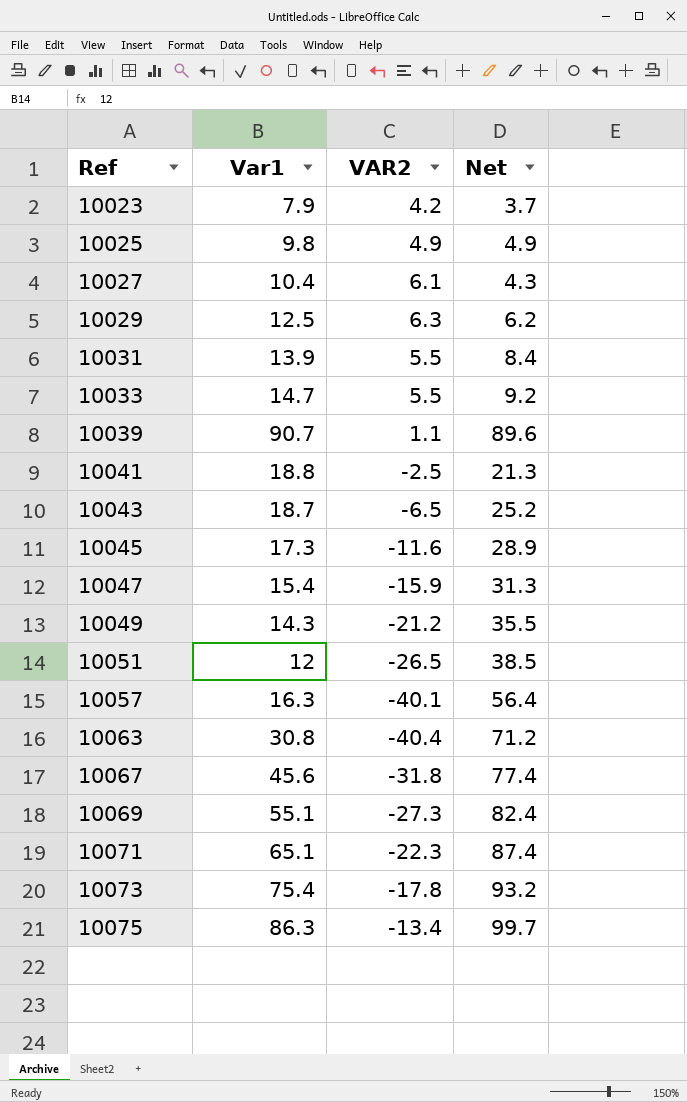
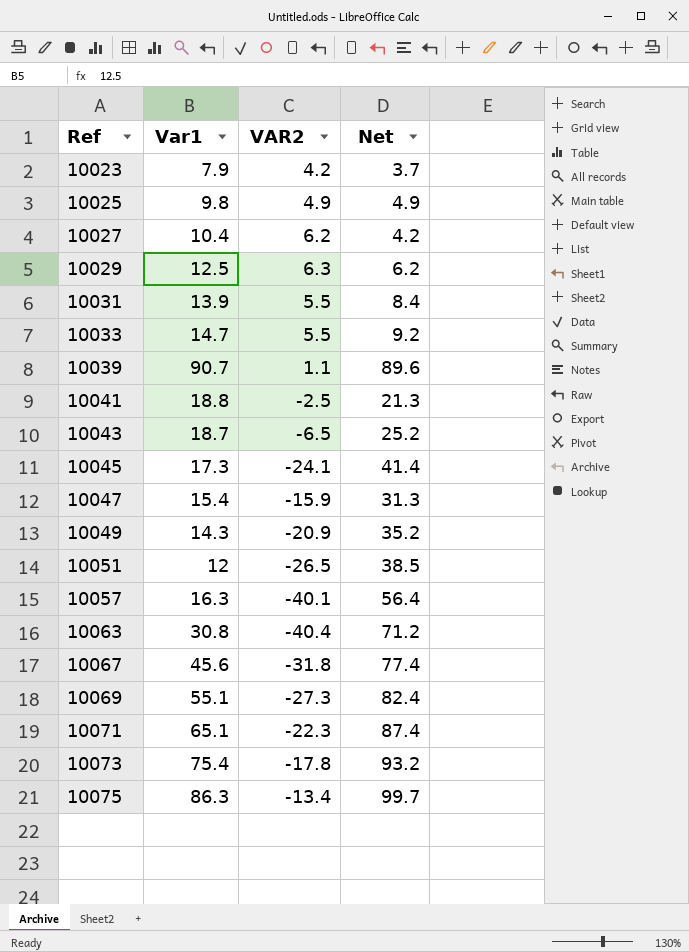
10027 | VAR2: 6.1 -> 6.2
10027 | Net: 4.3 -> 4.2
10045 | VAR2: -11.6 -> -24.1
10045 | Net: 28.9 -> 41.4
10049 | VAR2: -21.2 -> -20.9
10049 | Net: 35.5 -> 35.2

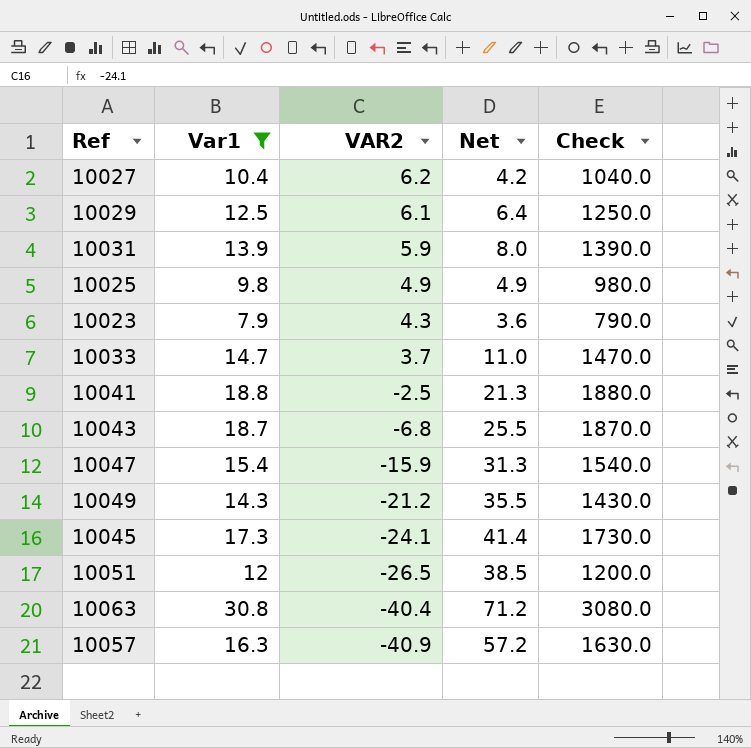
filter: none -> Var1 <= 30.8
row order: Ref ascending -> VAR2 descending
column Check | formula: none -> [Var1] * 100
10029 | VAR2: 6.3 -> 6.1
10029 | Net: 6.2 -> 6.4
10031 | VAR2: 5.5 -> 5.9
10031 | Net: 8.4 -> 8.0
10023 | VAR2: 4.2 -> 4.3
10023 | Net: 3.7 -> 3.6
10033 | VAR2: 5.5 -> 3.7
10033 | Net: 9.2 -> 11.0
10043 | VAR2: -6.5 -> -6.8
10043 | Net: 25.2 -> 25.5
10049 | VAR2: -20.9 -> -21.2
10049 | Net: 35.2 -> 35.5
10057 | VAR2: -40.1 -> -40.9
10057 | Net: 56.4 -> 57.2

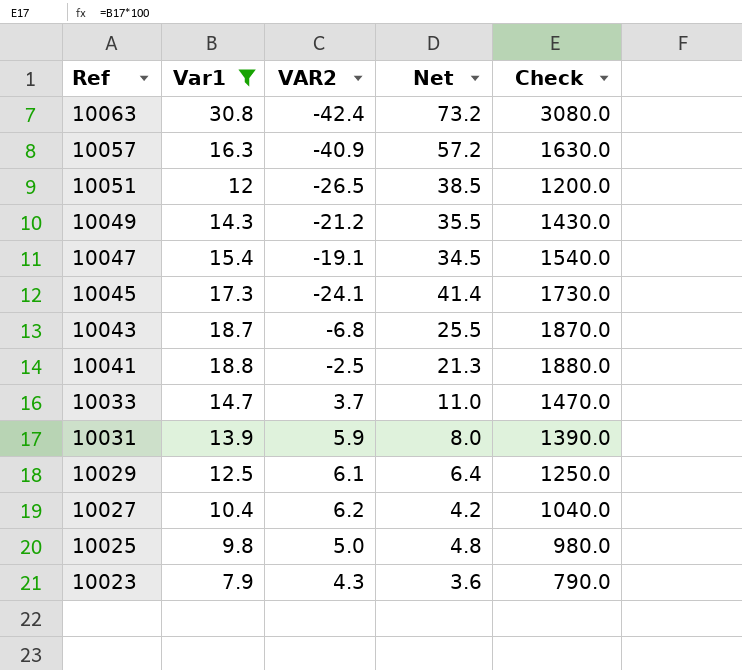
row order: VAR2 descending -> Ref descending
10063 | VAR2: -40.4 -> -42.4
10063 | Net: 71.2 -> 73.2
10047 | VAR2: -15.9 -> -19.1
10047 | Net: 31.3 -> 34.5
10025 | VAR2: 4.9 -> 5.0
10025 | Net: 4.9 -> 4.8

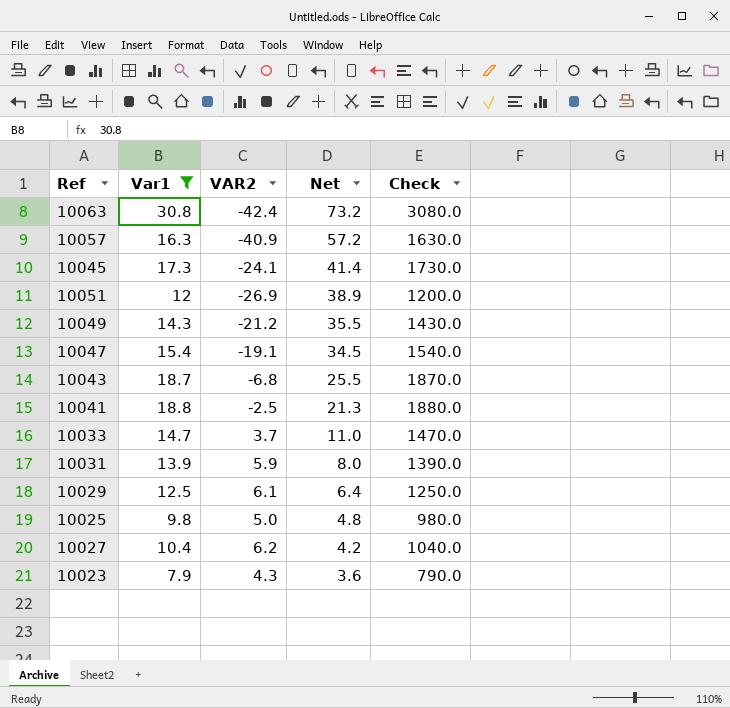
row order: Ref descending -> Net descending
10051 | VAR2: -26.5 -> -26.9
10051 | Net: 38.5 -> 38.9

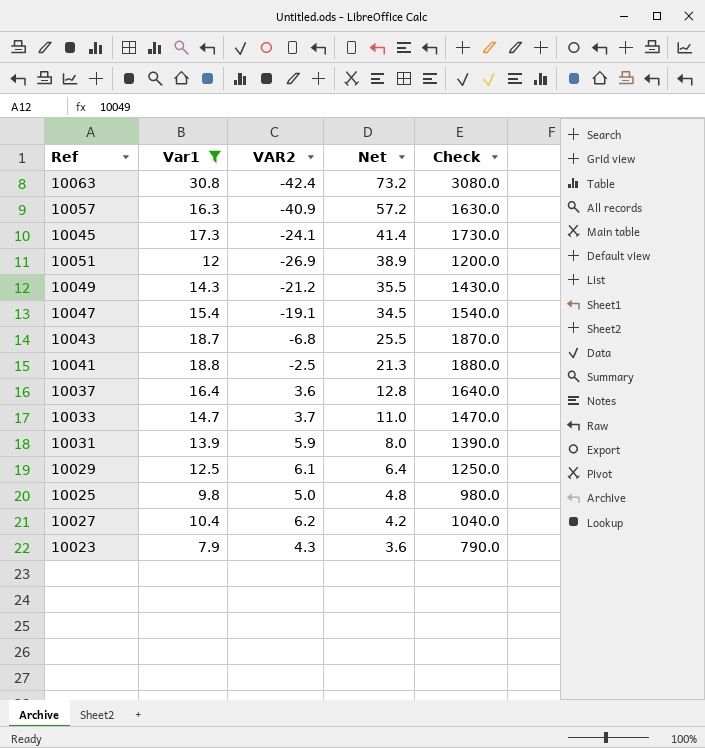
row 10037: none -> 16.4 | 3.6 | 12.8 | 1640.0

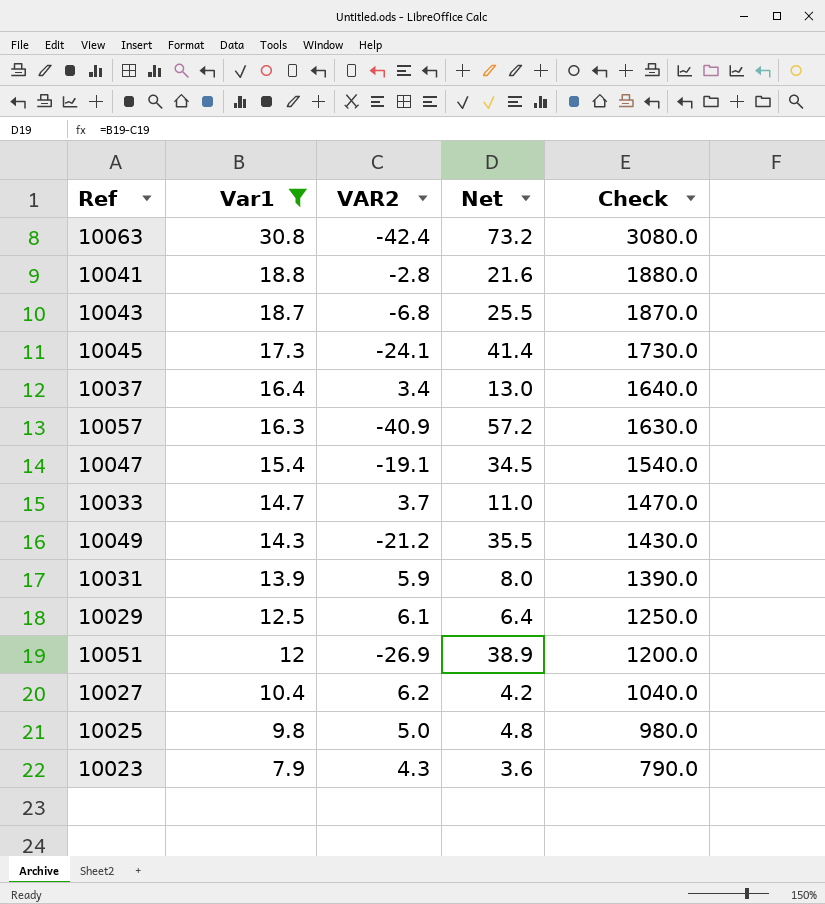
row order: Net descending -> Var1 descending
10041 | VAR2: -2.5 -> -2.8
10041 | Net: 21.3 -> 21.6
10037 | VAR2: 3.6 -> 3.4
10037 | Net: 12.8 -> 13.0

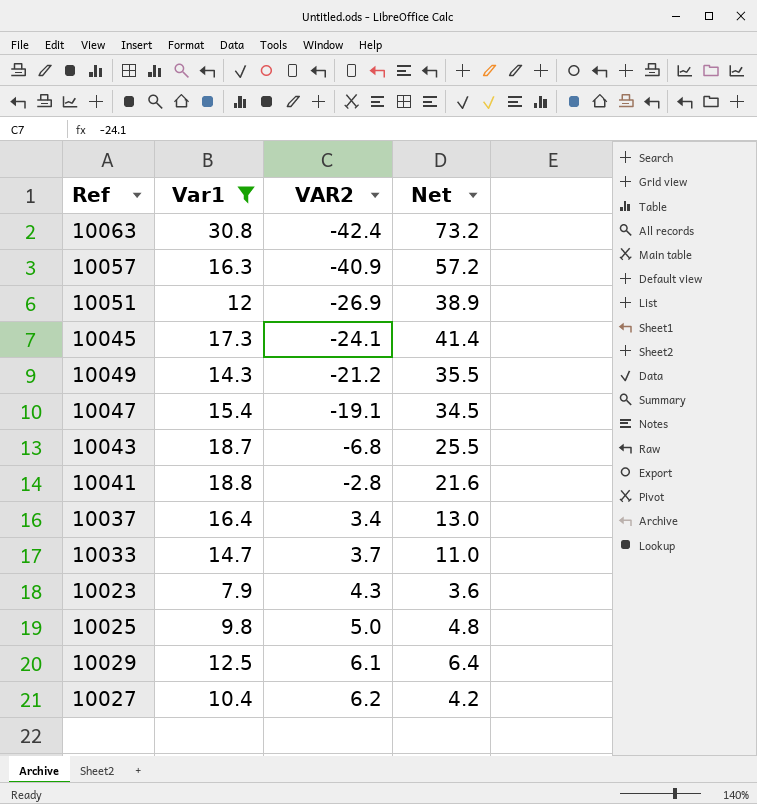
row order: Var1 descending -> VAR2 ascending
column Check | formula: [Var1] * 100 -> none
row 10031: 13.9 | 5.9 | 8.0 | 1390.0 -> none

